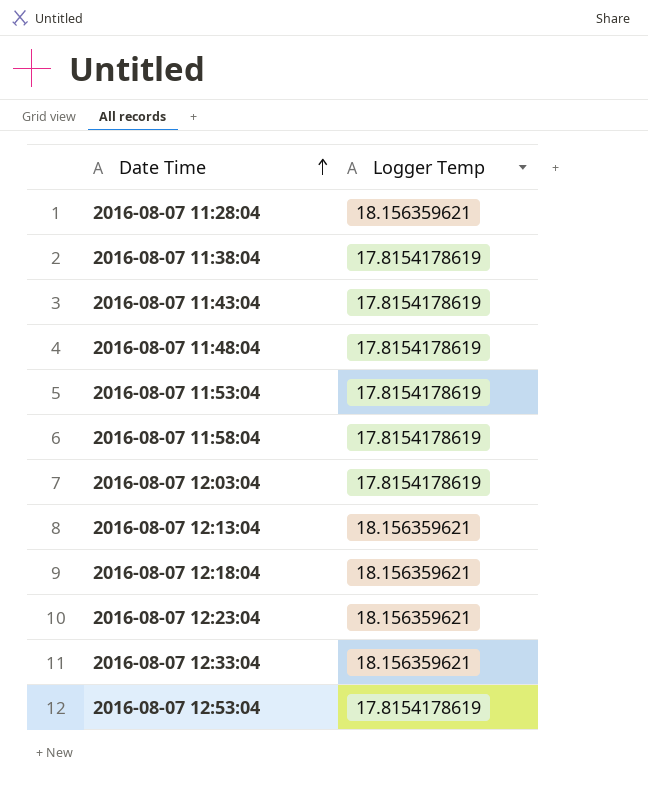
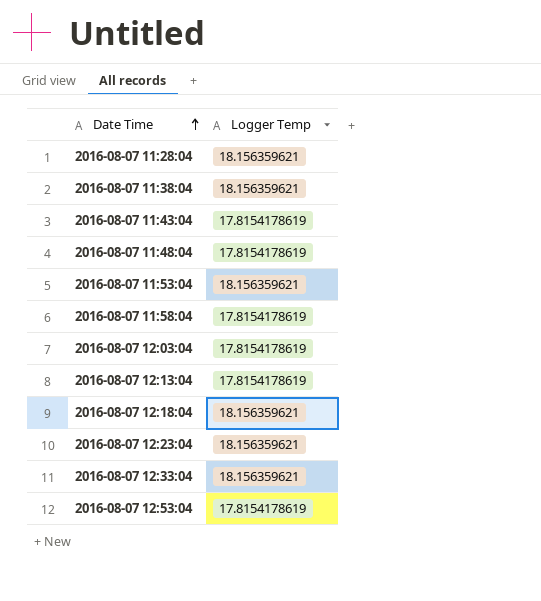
2016-08-07 11:38:04 | Logger Temp: 17.8154178619 -> 18.156359621
2016-08-07 11:53:04 | Logger Temp: 17.8154178619 -> 18.156359621
2016-08-07 12:13:04 | Logger Temp: 18.156359621 -> 17.8154178619

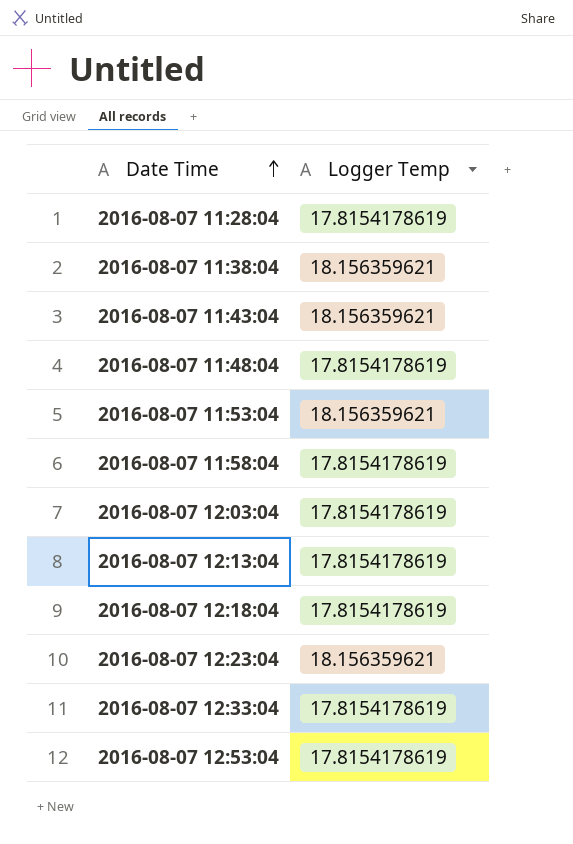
2016-08-07 11:28:04 | Logger Temp: 18.156359621 -> 17.8154178619
2016-08-07 11:43:04 | Logger Temp: 17.8154178619 -> 18.156359621
2016-08-07 12:18:04 | Logger Temp: 18.156359621 -> 17.8154178619
2016-08-07 12:33:04 | Logger Temp: 18.156359621 -> 17.8154178619

